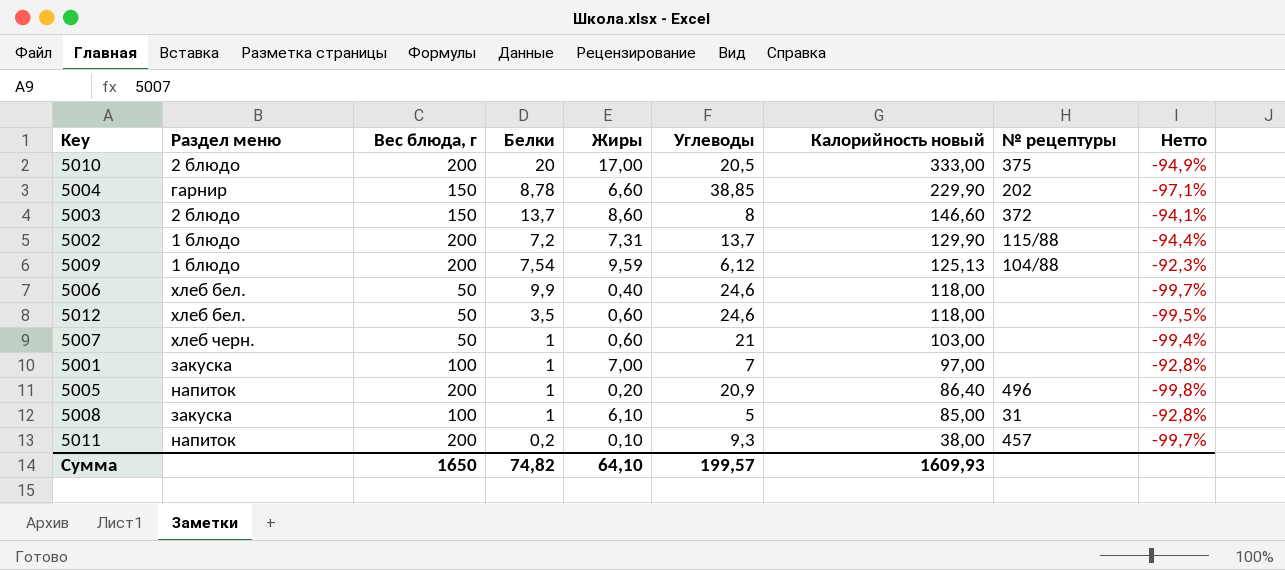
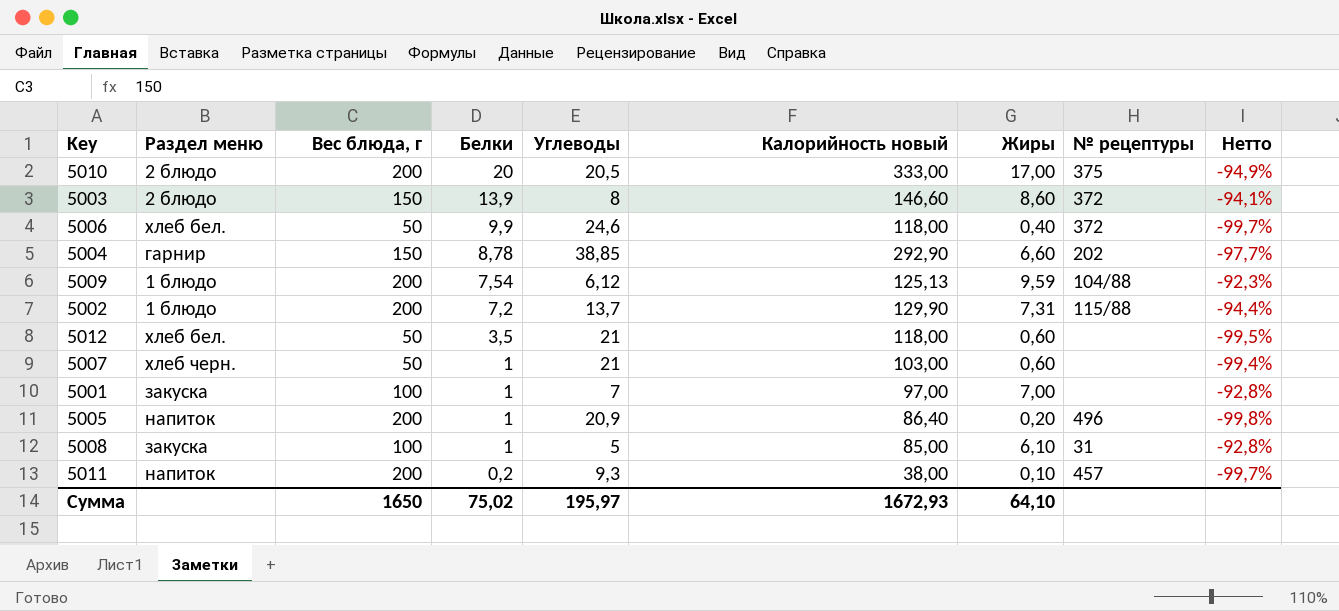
row order: Калорийность новый descending -> Белки descending
column Жиры | position: 5 -> 7
5003 | Белки: 13,7 -> 13,9
5006 | № рецептуры: none -> 372
5004 | Калорийность новый: 229,90 -> 292,90
5004 | Нетто: -97,1% -> -97,7%
5012 | Углеводы: 24,6 -> 21
Сумма | Белки: 74,82 -> 75,02
Сумма | Углеводы: 199,57 -> 195,97
Сумма | Калорийность новый: 1609,93 -> 1672,93

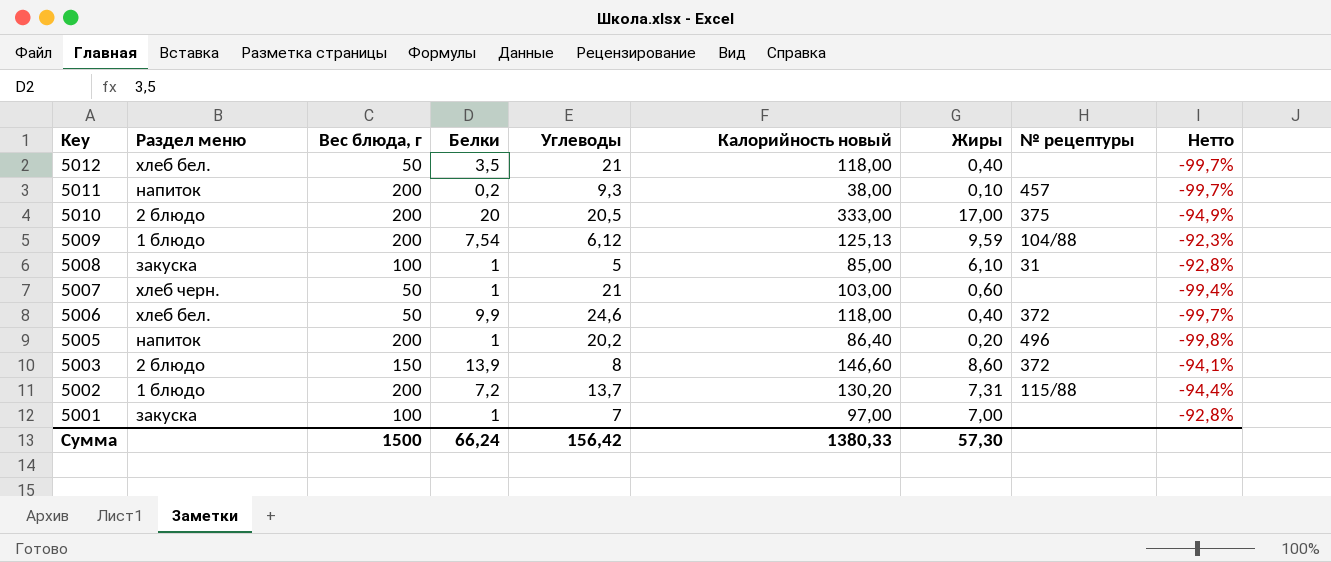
row order: Белки descending -> Key descending
row 5004: гарнир | 150 | 8,78 | 38,85 | 292,90 | 6,60 | 202 | -97,7% -> none
5012 | Жиры: 0,60 -> 0,40
5012 | Нетто: -99,5% -> -99,7%
5005 | Углеводы: 20,9 -> 20,2
5002 | Калорийность новый: 129,90 -> 130,20
Сумма | Вес блюда, г: 1650 -> 1500
Сумма | Белки: 75,02 -> 66,24
Сумма | Углеводы: 195,97 -> 156,42
Сумма | Калорийность новый: 1672,93 -> 1380,33
Сумма | Жиры: 64,10 -> 57,30

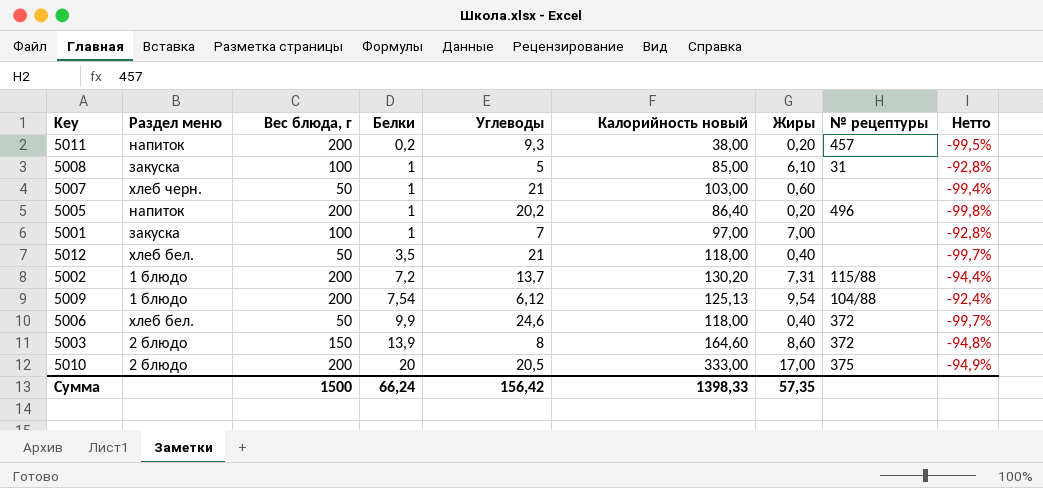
row order: Key descending -> Белки ascending
5011 | Жиры: 0,10 -> 0,20
5011 | Нетто: -99,7% -> -99,5%
5009 | Жиры: 9,59 -> 9,54
5009 | Нетто: -92,3% -> -92,4%
5003 | Калорийность новый: 146,60 -> 164,60
5003 | Нетто: -94,1% -> -94,8%
Сумма | Калорийность новый: 1380,33 -> 1398,33
Сумма | Жиры: 57,30 -> 57,35

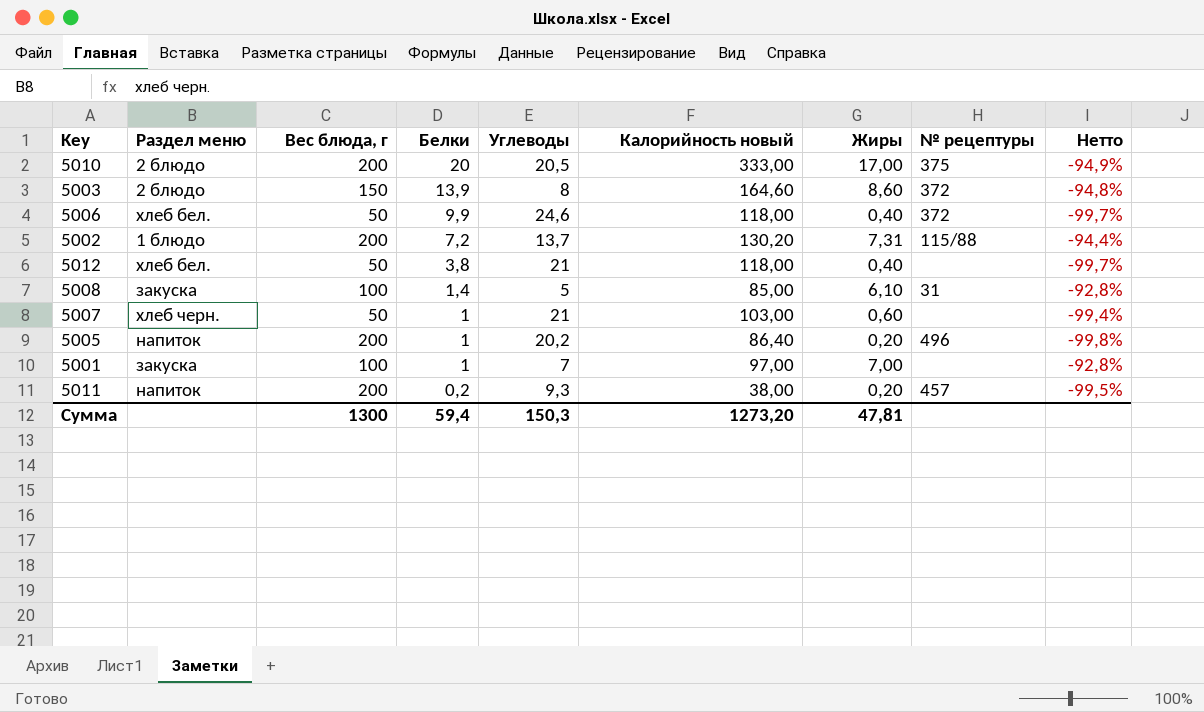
row order: Белки ascending -> Белки descending
row 5009: 1 блюдо | 200 | 7,54 | 6,12 | 125,13 | 9,54 | 104/88 | -92,4% -> none
5012 | Белки: 3,5 -> 3,8
5008 | Белки: 1 -> 1,4
Сумма | Вес блюда, г: 1500 -> 1300
Сумма | Белки: 66,24 -> 59,4
Сумма | Углеводы: 156,42 -> 150,3
Сумма | Калорийность новый: 1398,33 -> 1273,20
Сумма | Жиры: 57,35 -> 47,81

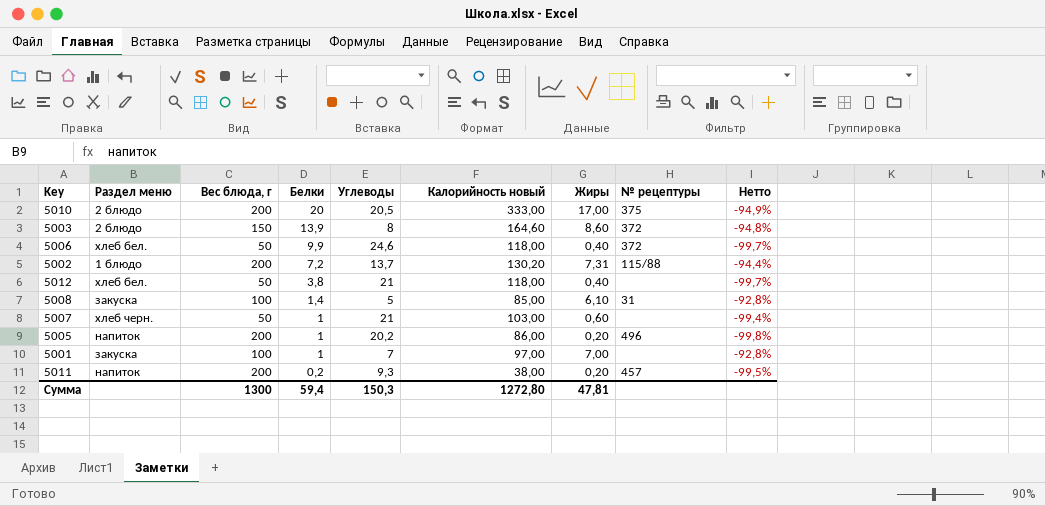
5005 | Калорийность новый: 86,40 -> 86,00
Сумма | Калорийность новый: 1273,20 -> 1272,80

